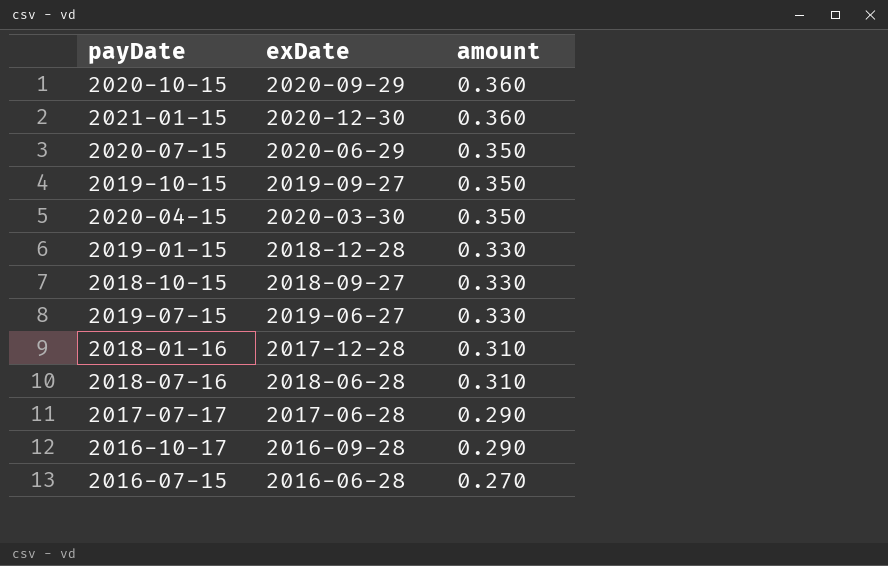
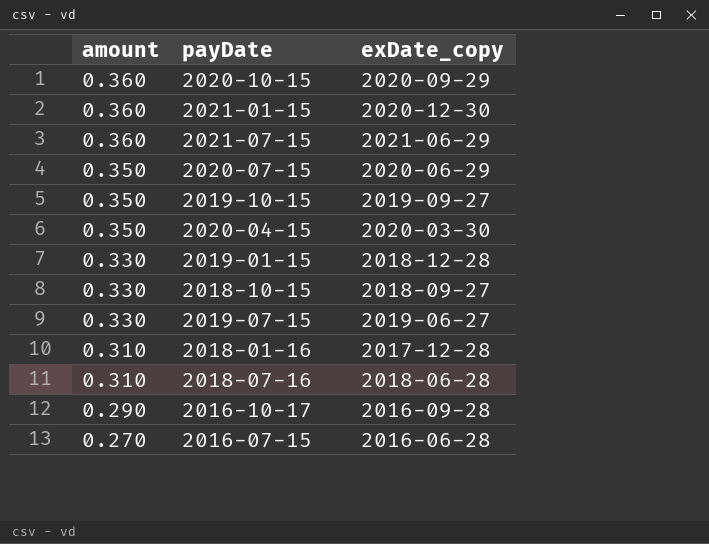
column amount | position: 3 -> 1
column name: exDate -> exDate_copy
row 2017-07-17: 2017-06-28 | 0.290 -> none
row 2021-07-15: none -> 0.360 | 2021-06-29

